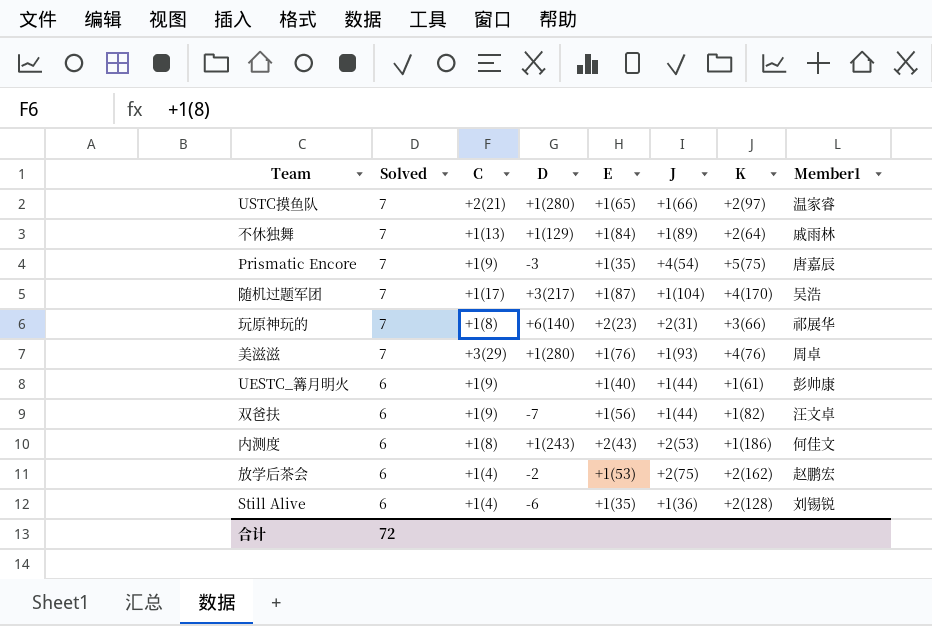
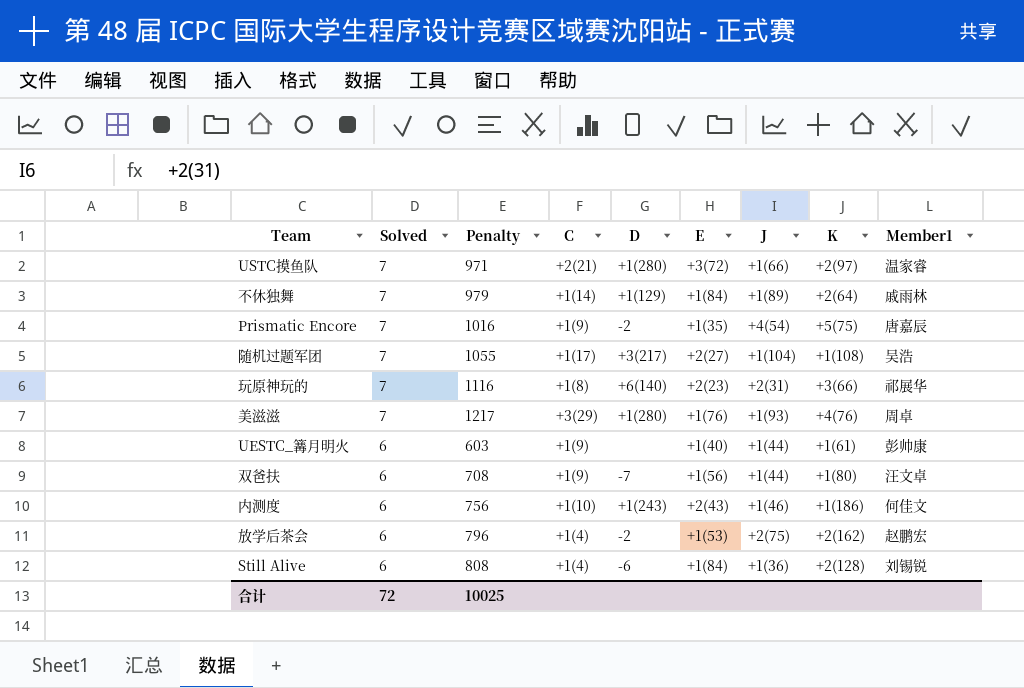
column Penalty | position: none -> 3
USTC摸鱼队 | E: +1(65) -> +3(72)
不休独舞 | C: +1(13) -> +1(14)
Prismatic Encore | D: -3 -> -2
随机过题军团 | E: +1(87) -> +2(27)
随机过题军团 | K: +4(170) -> +1(108)
双爸扶 | K: +1(82) -> +1(80)
内测度 | C: +1(8) -> +1(10)
内测度 | J: +2(53) -> +1(46)
Still Alive | E: +1(35) -> +1(84)

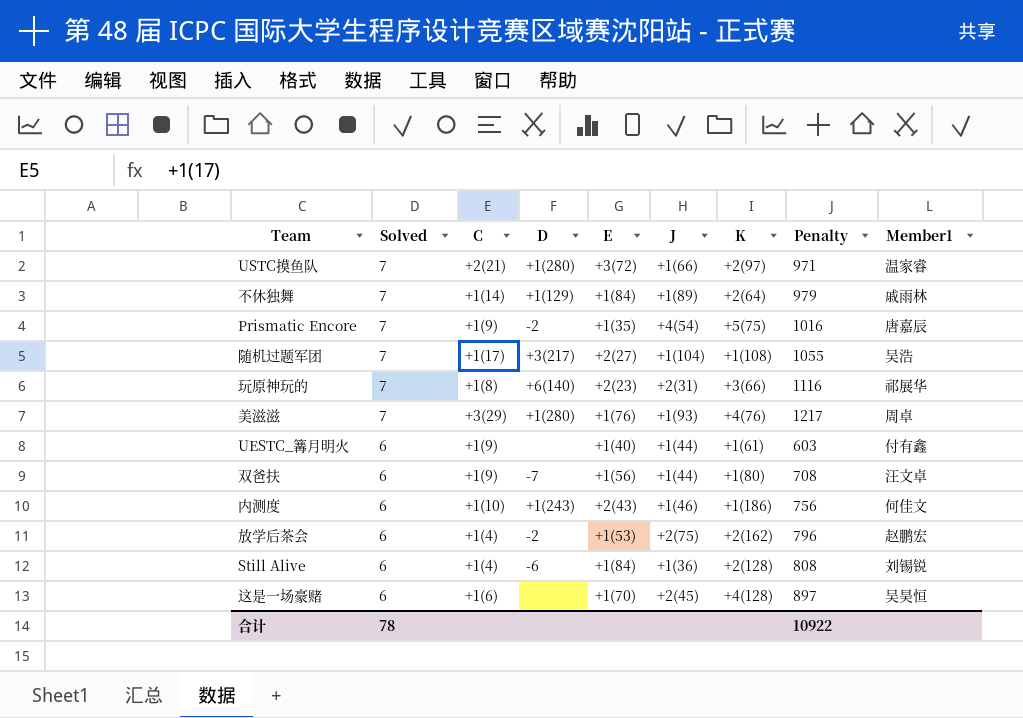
column Penalty | position: 3 -> 8
UESTC_篝月明火 | Member1: 彭帅康 -> 付有鑫
row 这是一场豪赌: none -> 6 | +1(6) | none | +1(70) | +2(45) | +4(128) | 897 | 吴昊恒
合计 | Solved: 72 -> 78
合计 | Penalty: 10025 -> 10922

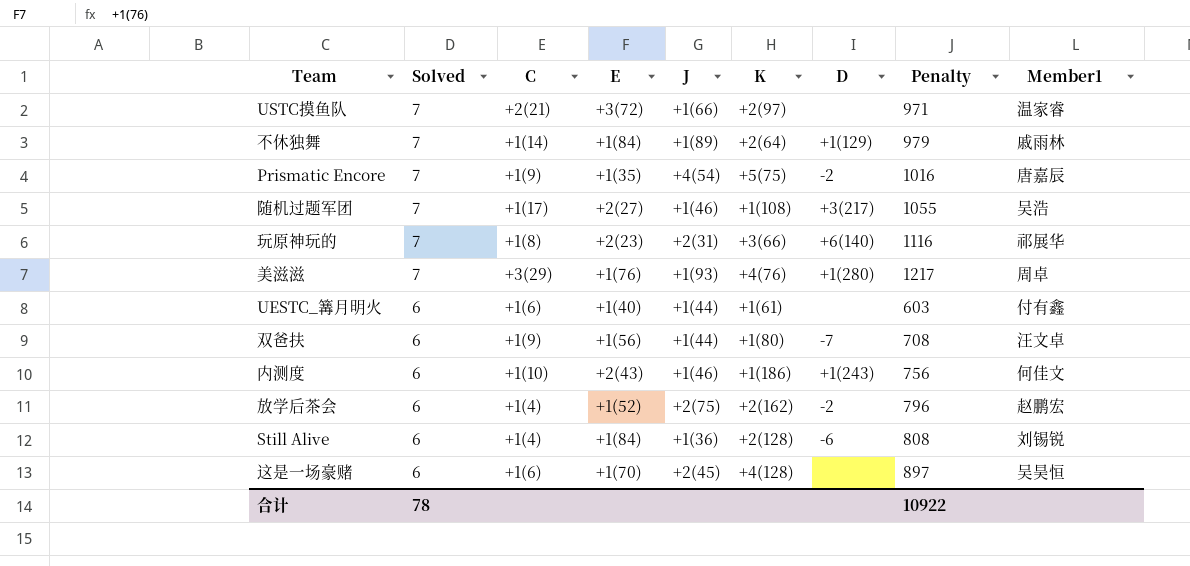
column D | position: 4 -> 7
USTC摸鱼队 | D: +1(280) -> none
随机过题军团 | J: +1(104) -> +1(46)
UESTC_篝月明火 | C: +1(9) -> +1(6)
放学后茶会 | E: +1(53) -> +1(52)

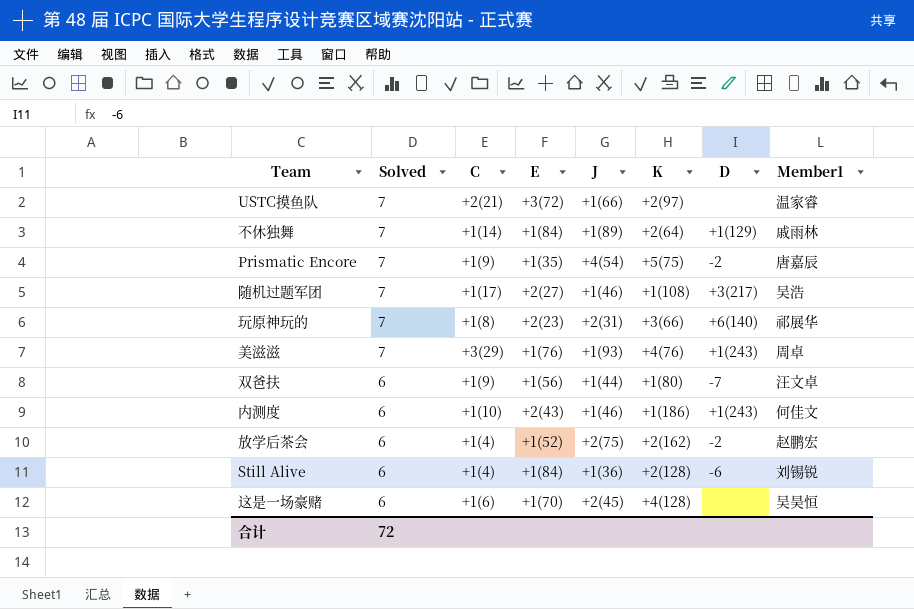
column Penalty | position: 8 -> none
row UESTC_篝月明火: 6 | +1(6) | +1(40) | +1(44) | +1(61) | none | 603 | 付有鑫 -> none
美滋滋 | D: +1(280) -> +1(243)
合计 | Solved: 78 -> 72

